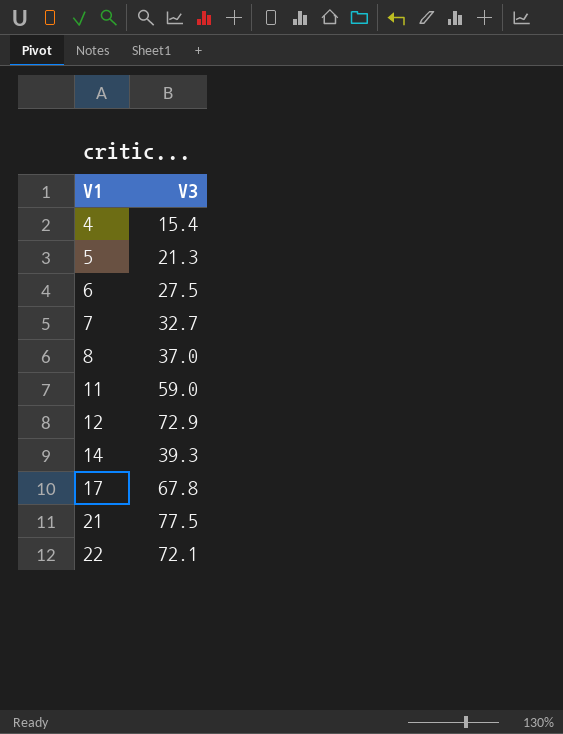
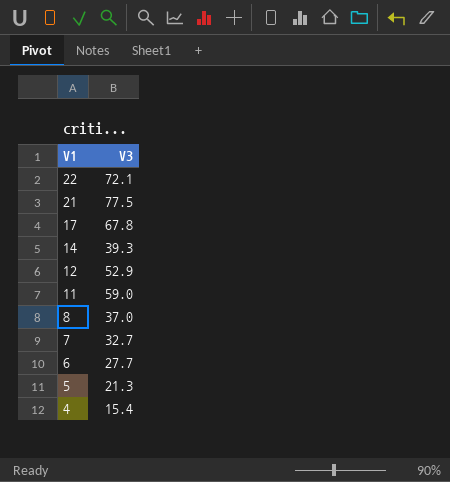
row order: V1 ascending -> V1 descending
12 | V3: 72.9 -> 52.9
6 | V3: 27.5 -> 27.7

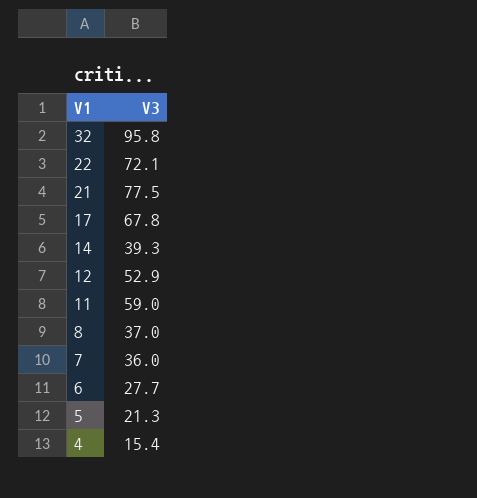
row 32: none -> 95.8
7 | V3: 32.7 -> 36.0

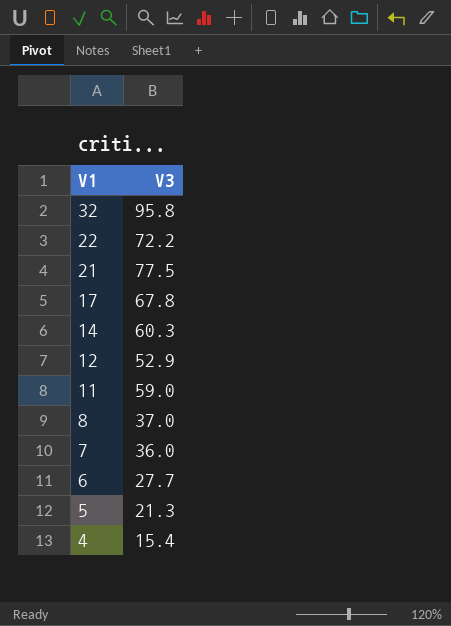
22 | V3: 72.1 -> 72.2
14 | V3: 39.3 -> 60.3

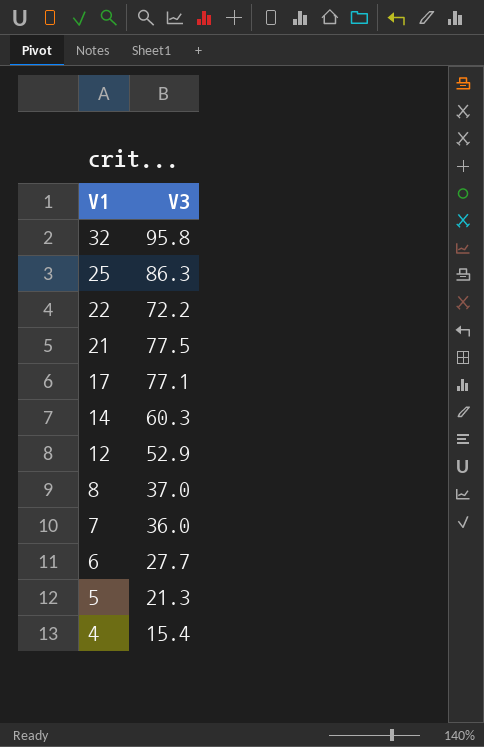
row 11: 59.0 -> none
row 25: none -> 86.3
17 | V3: 67.8 -> 77.1

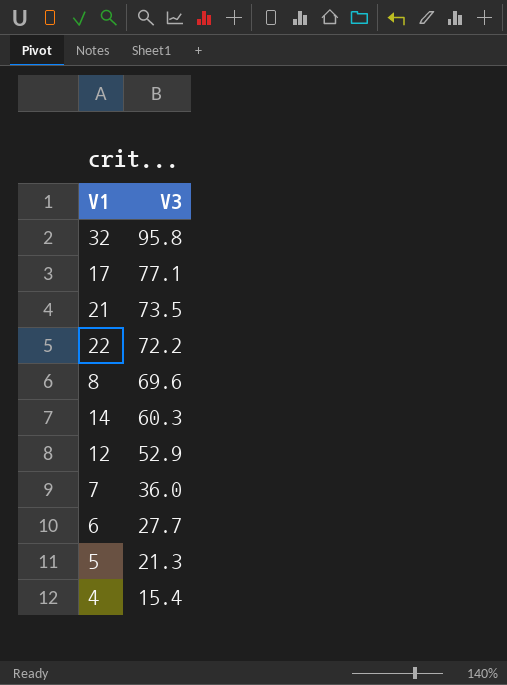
row order: V1 descending -> V3 descending
row 25: 86.3 -> none
21 | V3: 77.5 -> 73.5
8 | V3: 37.0 -> 69.6

